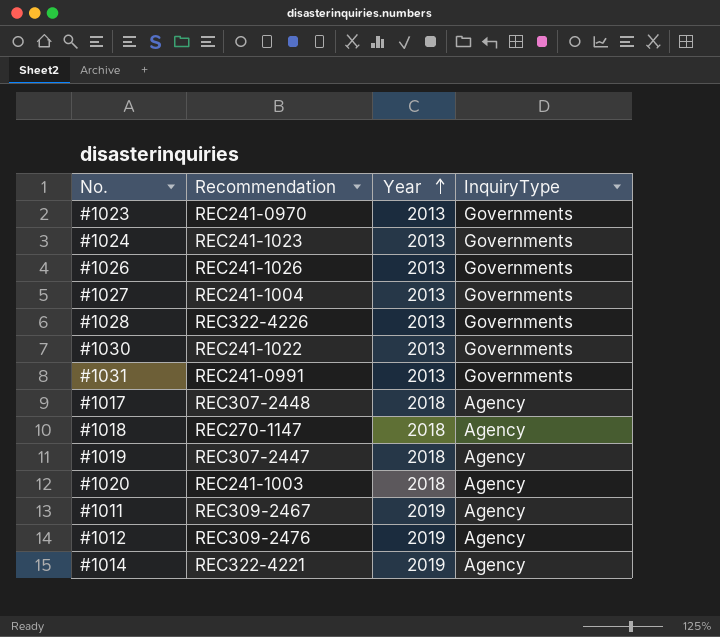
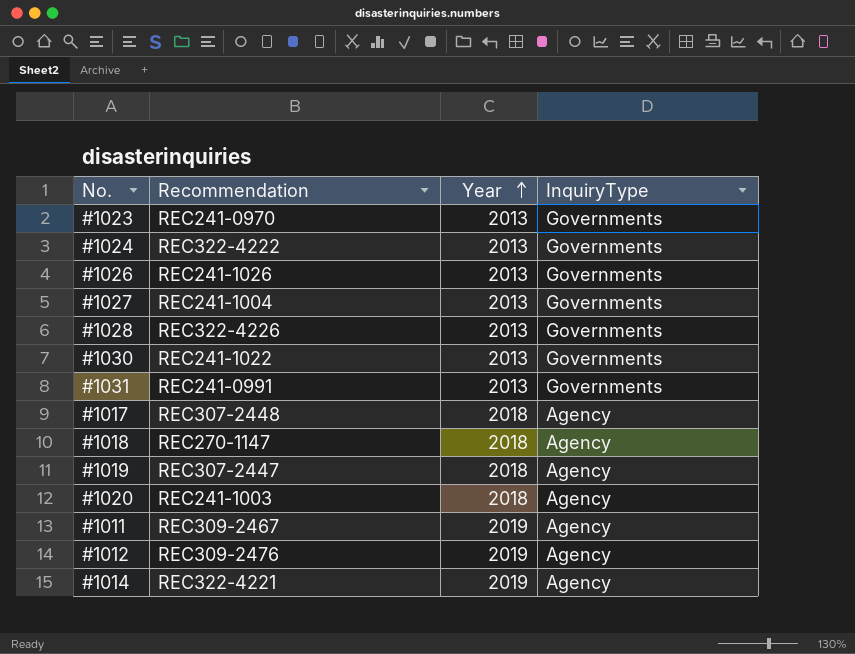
#1024 | Recommendation: REC241-1023 -> REC322-4222

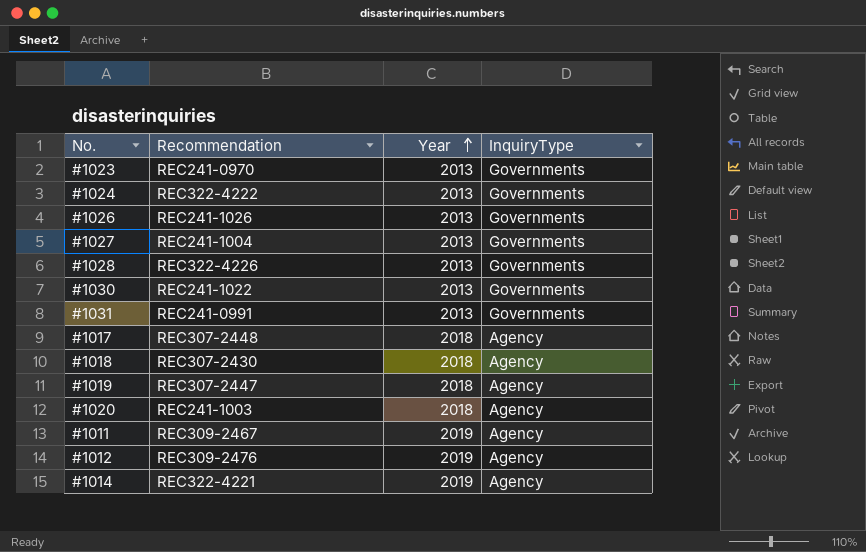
#1018 | Recommendation: REC270-1147 -> REC307-2430

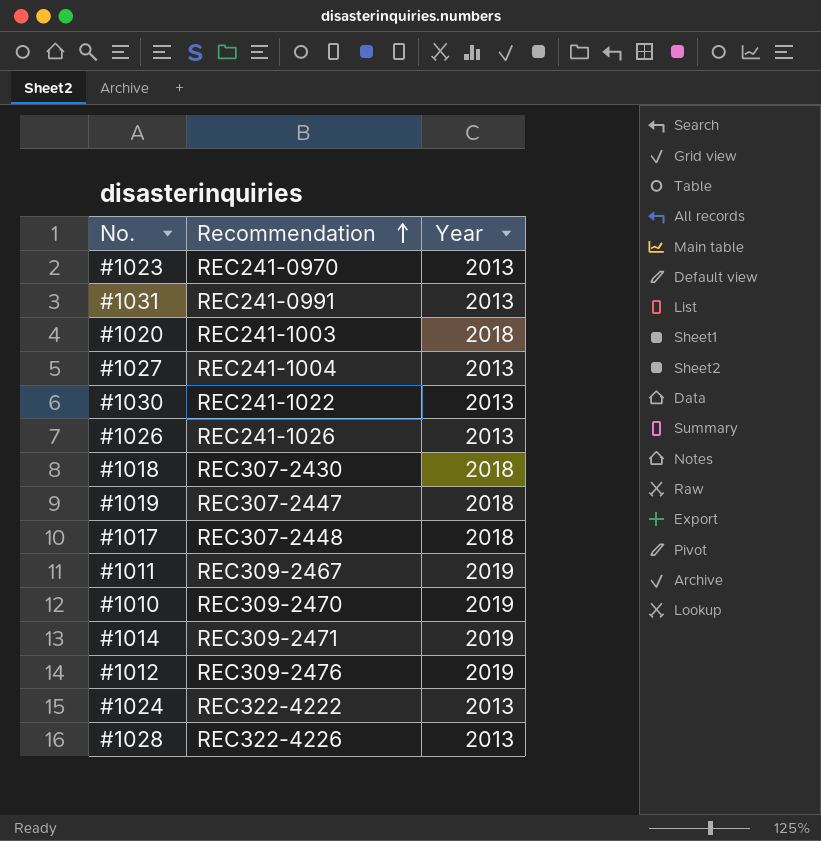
row order: Year ascending -> Recommendation ascending
column InquiryType | position: 4 -> none
row #1010: none -> REC309-2470 | 2019
#1014 | Recommendation: REC322-4221 -> REC309-2471

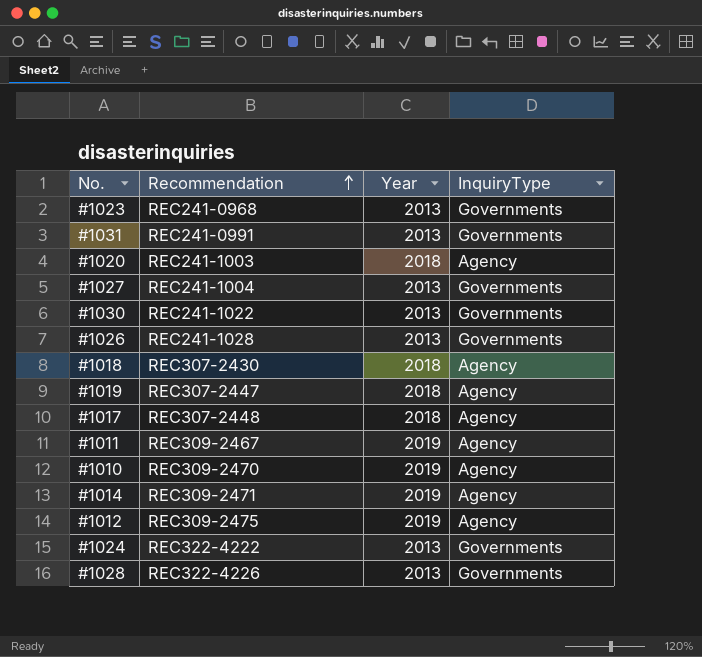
column InquiryType | position: none -> 4
#1023 | Recommendation: REC241-0970 -> REC241-0968
#1026 | Recommendation: REC241-1026 -> REC241-1028
#1012 | Recommendation: REC309-2476 -> REC309-2475

